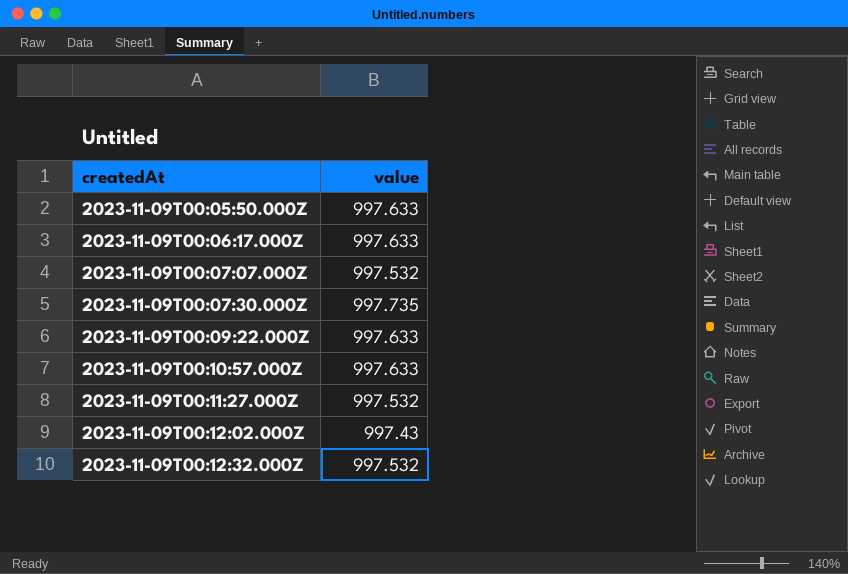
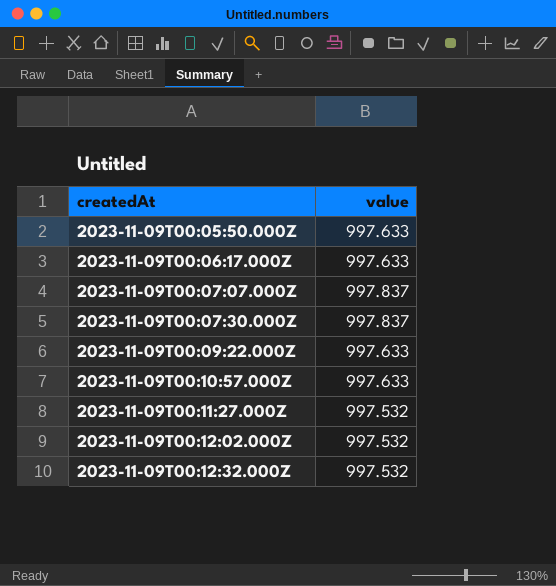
2023-11-09T00:07:07.000Z | value: 997.532 -> 997.837
2023-11-09T00:07:30.000Z | value: 997.735 -> 997.837
2023-11-09T00:12:02.000Z | value: 997.43 -> 997.532

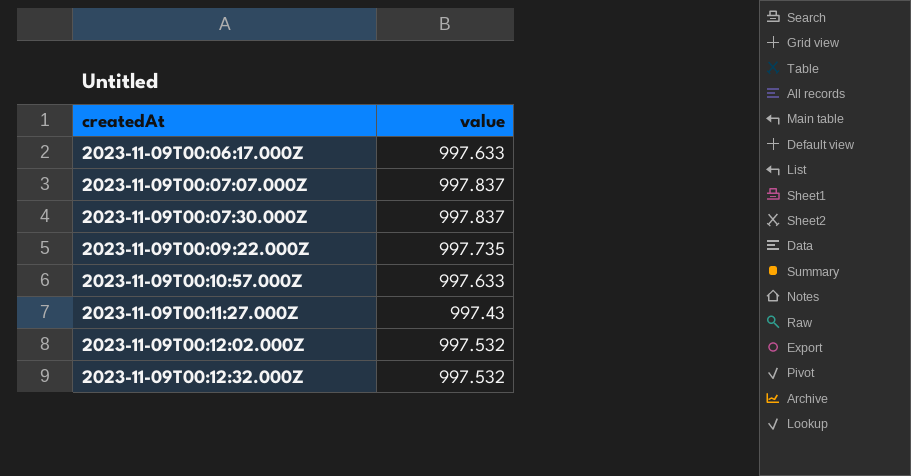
row 2023-11-09T00:05:50.000Z: 997.633 -> none
2023-11-09T00:09:22.000Z | value: 997.633 -> 997.735
2023-11-09T00:11:27.000Z | value: 997.532 -> 997.43

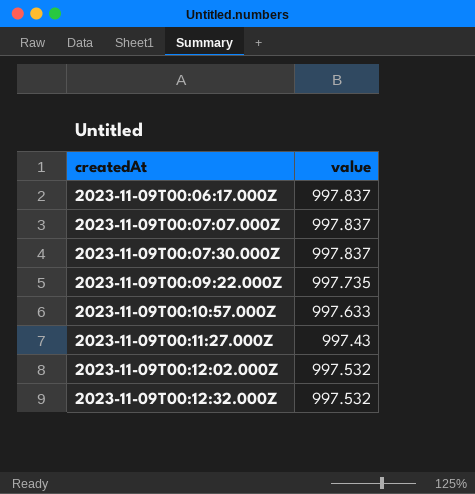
2023-11-09T00:06:17.000Z | value: 997.633 -> 997.837

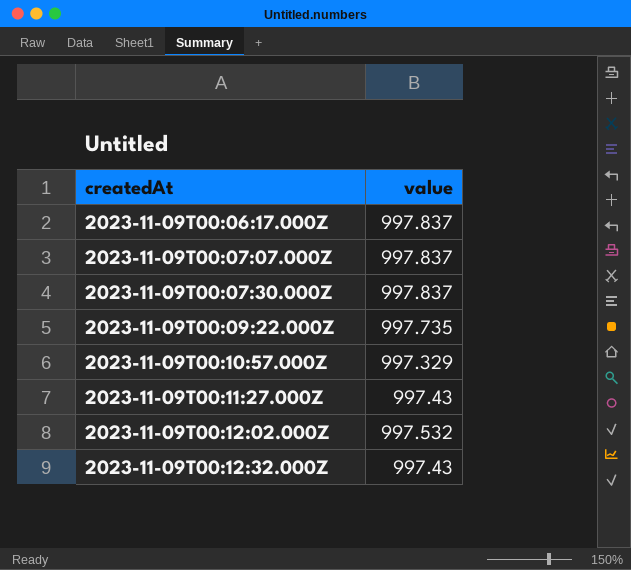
2023-11-09T00:10:57.000Z | value: 997.633 -> 997.329
2023-11-09T00:12:32.000Z | value: 997.532 -> 997.43

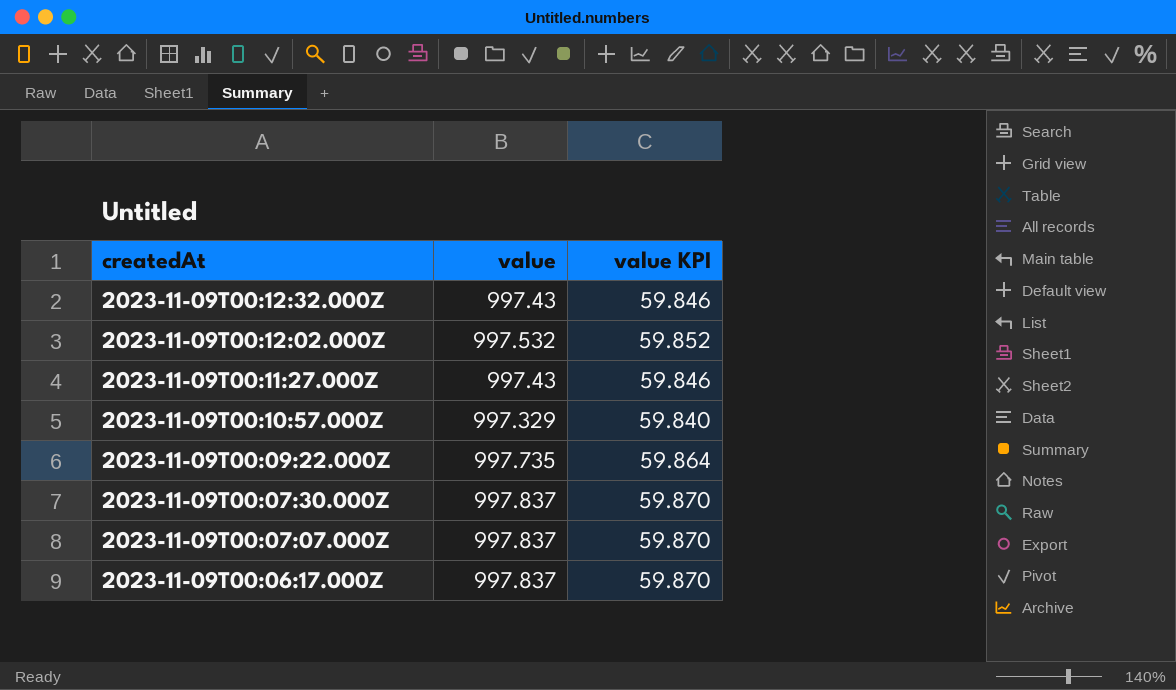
row order: createdAt ascending -> createdAt descending
column value KPI | formula: none -> [value] * 0.06

